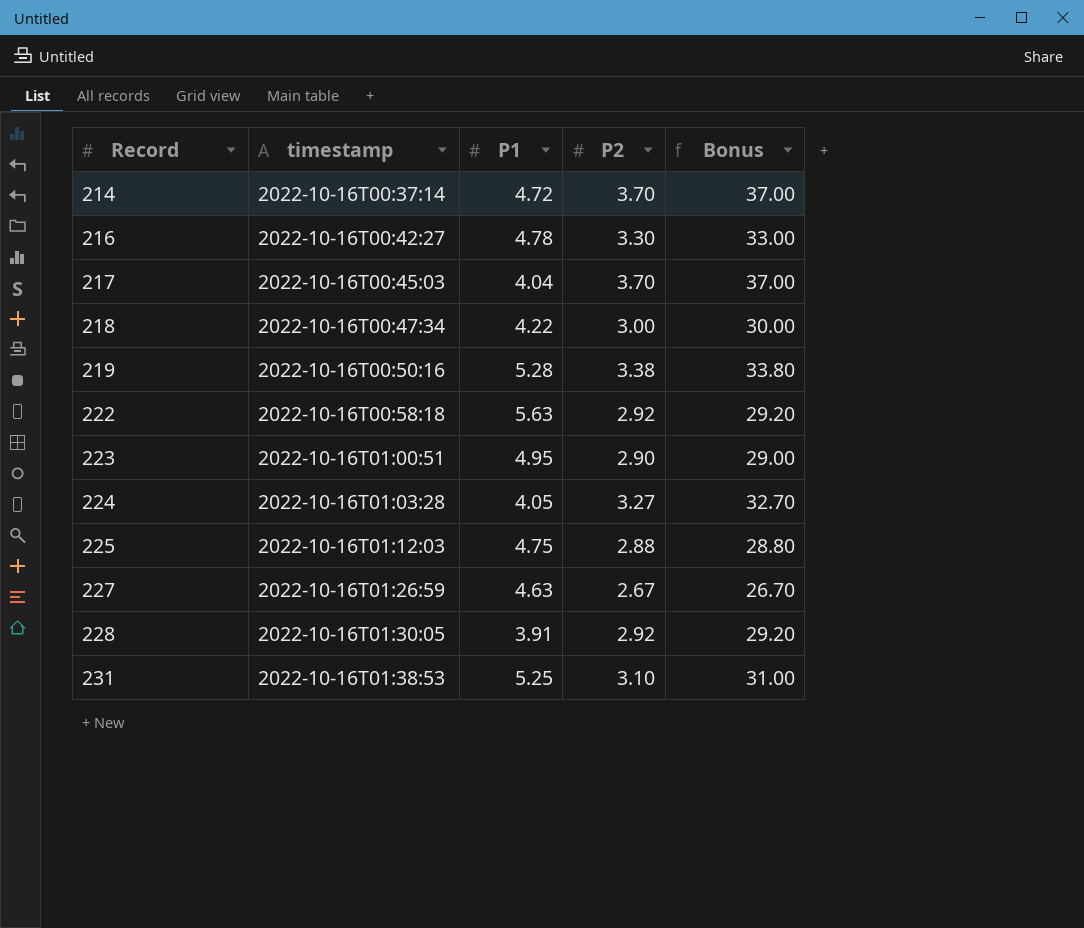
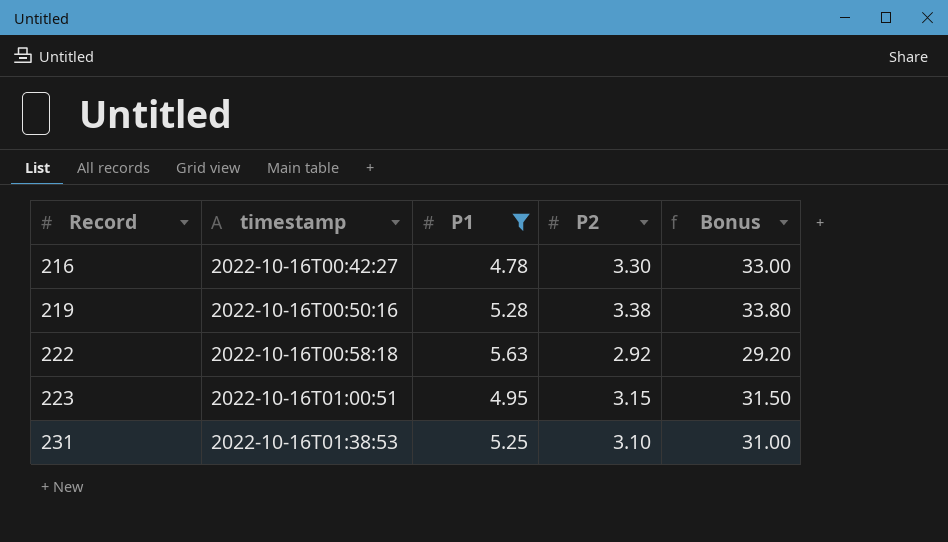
filter: none -> P1 >= 4.78
223 | P2: 2.90 -> 3.15
223 | Bonus: 29.00 -> 31.50

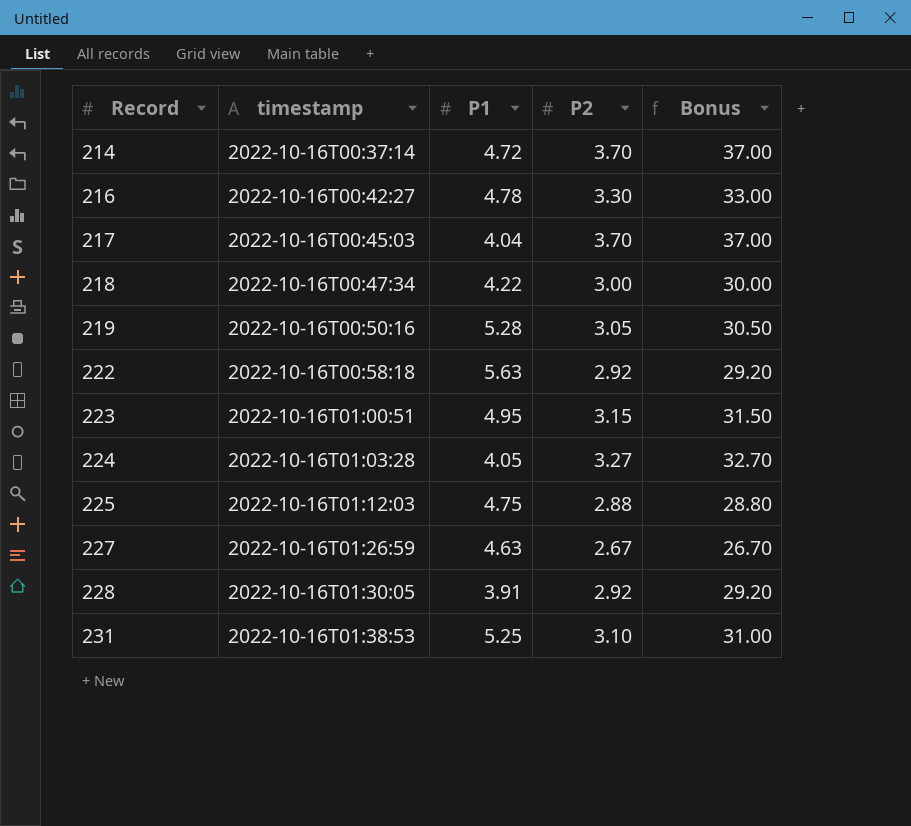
filter: P1 >= 4.78 -> none
219 | P2: 3.38 -> 3.05
219 | Bonus: 33.80 -> 30.50

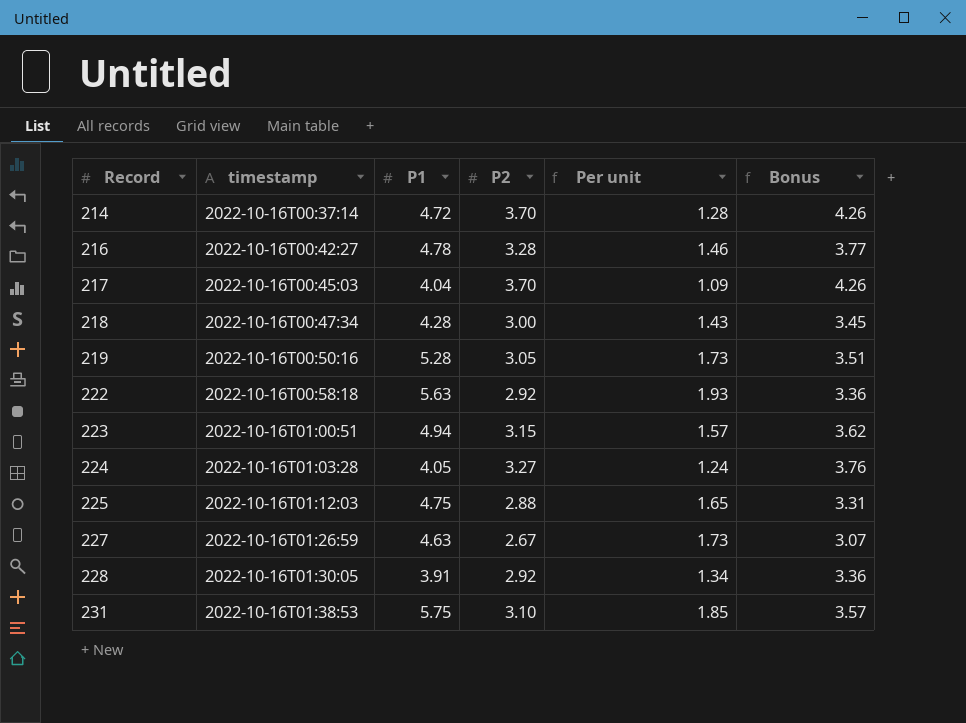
column Per unit | formula: none -> [P1] / [P2]
column Bonus | formula: [P2] * 10 -> [P2] * 1.15
216 | P2: 3.30 -> 3.28
218 | P1: 4.22 -> 4.28
223 | P1: 4.95 -> 4.94
231 | P1: 5.25 -> 5.75

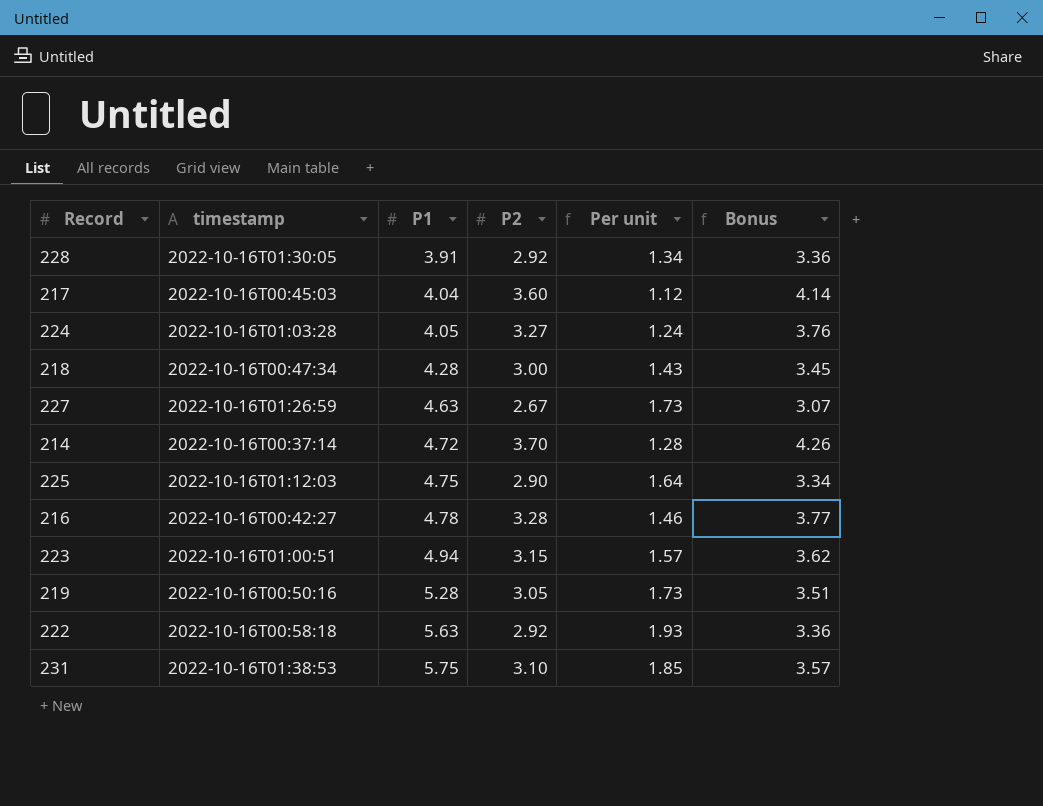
row order: Record ascending -> P1 ascending
217 | P2: 3.70 -> 3.60
217 | Per unit: 1.09 -> 1.12
217 | Bonus: 4.26 -> 4.14
225 | P2: 2.88 -> 2.90
225 | Per unit: 1.65 -> 1.64
225 | Bonus: 3.31 -> 3.34

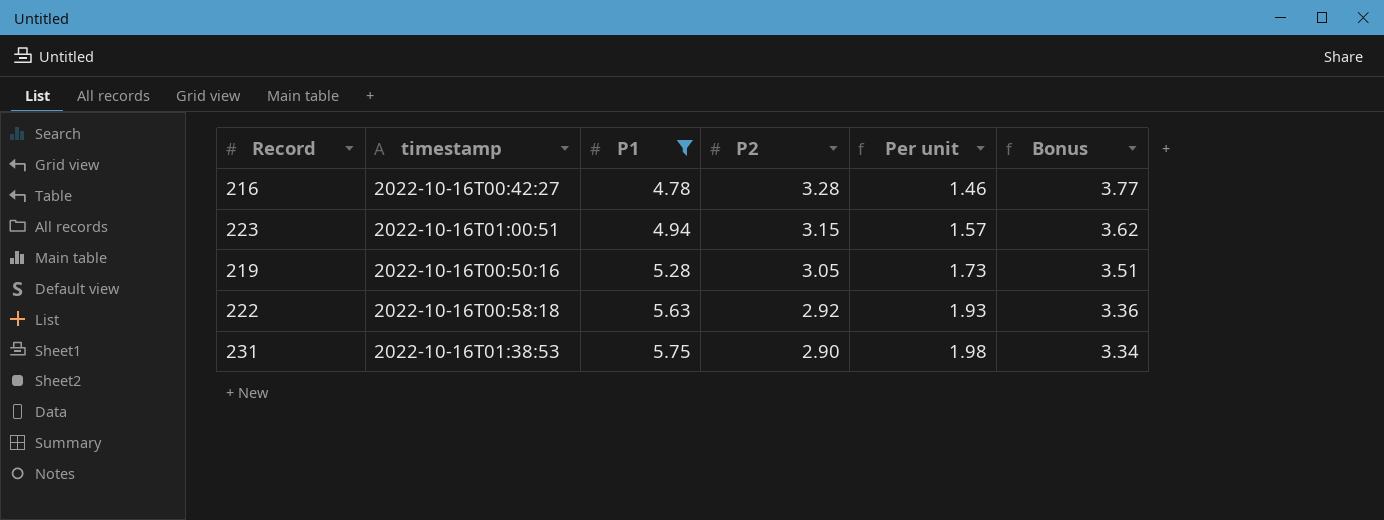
filter: none -> P1 >= 4.78
231 | P2: 3.10 -> 2.90
231 | Per unit: 1.85 -> 1.98
231 | Bonus: 3.57 -> 3.34

